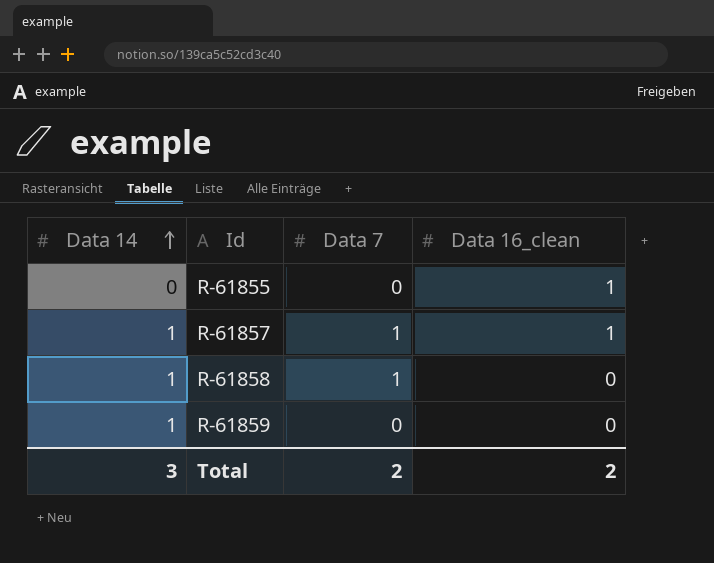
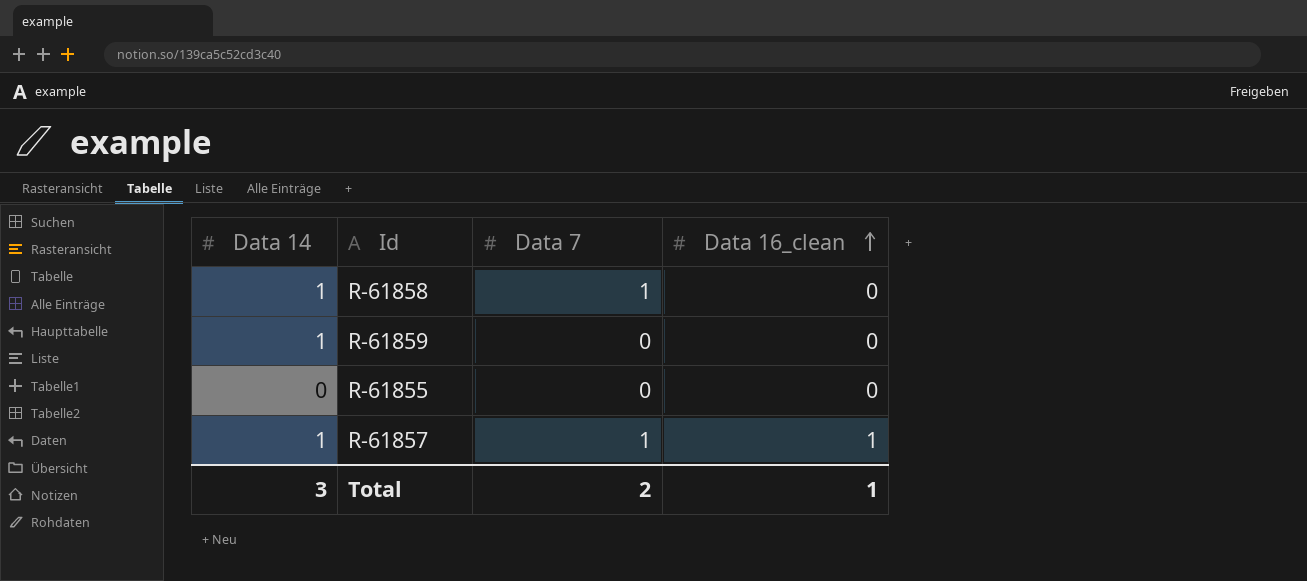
row order: Data 14 ascending -> Data 16_clean ascending
R-61855 | Data 16_clean: 1 -> 0
Total | Data 16_clean: 2 -> 1

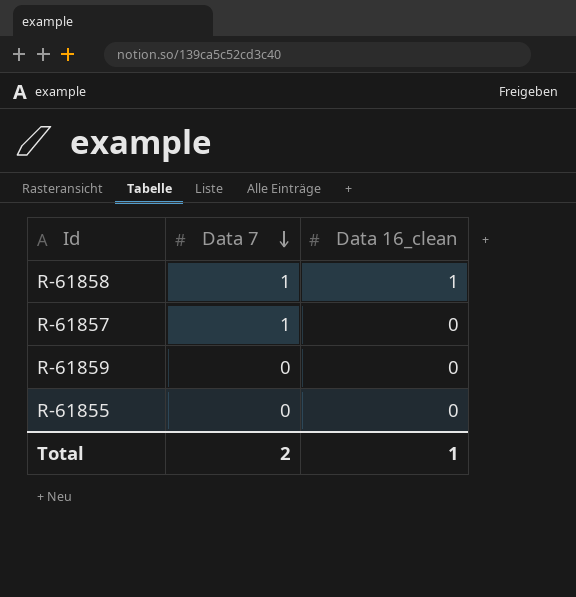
row order: Data 16_clean ascending -> Data 7 descending
column Data 14 | position: 1 -> none
R-61858 | Data 16_clean: 0 -> 1
R-61857 | Data 16_clean: 1 -> 0

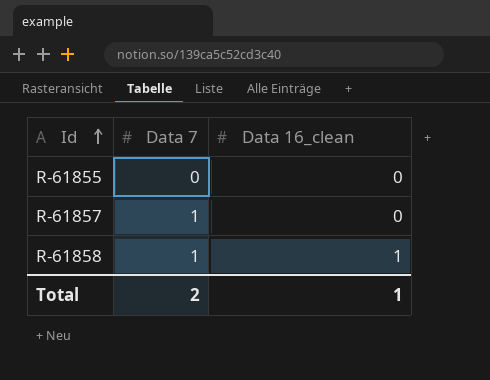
row order: Data 7 descending -> Id ascending
row R-61859: 0 | 0 -> none

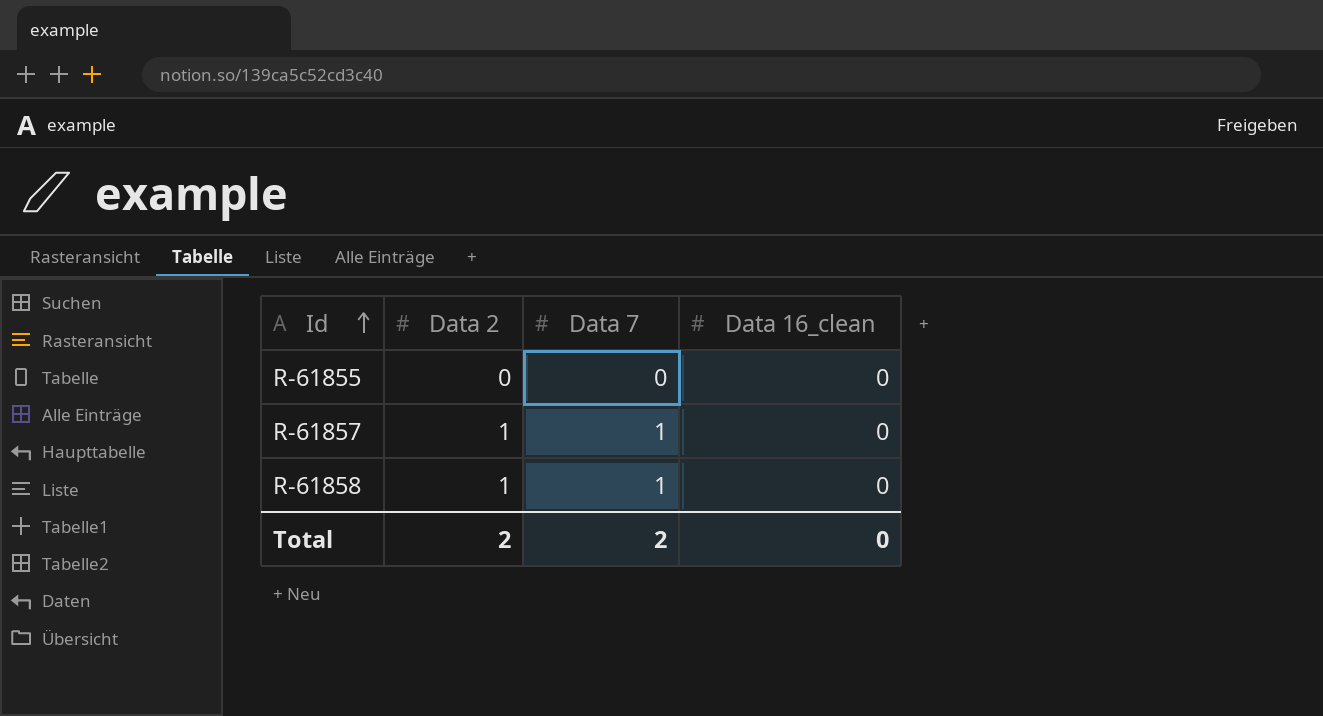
column Data 2 | position: none -> 2
R-61858 | Data 16_clean: 1 -> 0
Total | Data 16_clean: 1 -> 0

